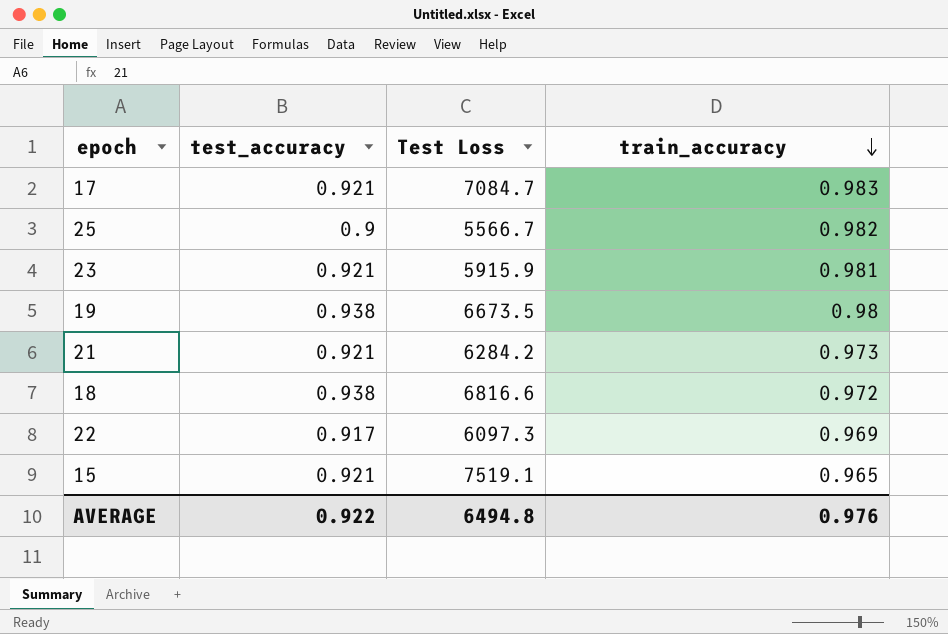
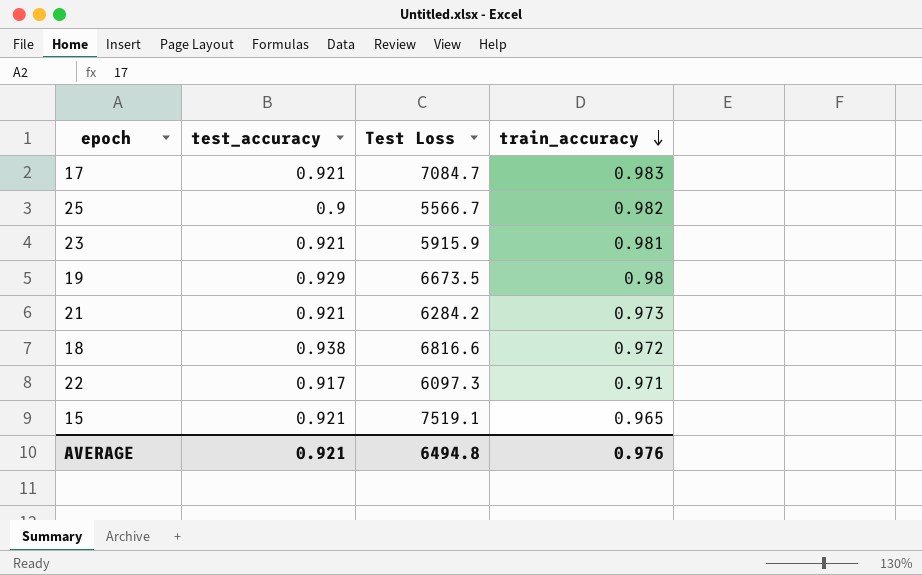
19 | test_accuracy: 0.938 -> 0.929
22 | train_accuracy: 0.969 -> 0.971
AVERAGE | test_accuracy: 0.922 -> 0.921

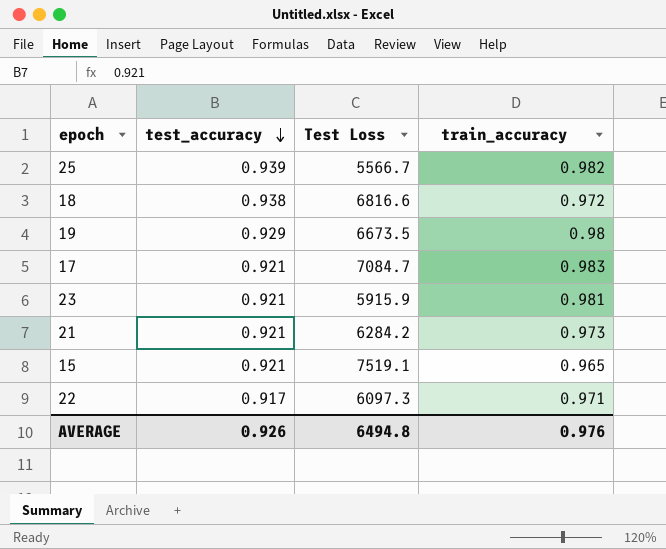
row order: train_accuracy descending -> test_accuracy descending
25 | test_accuracy: 0.9 -> 0.939
AVERAGE | test_accuracy: 0.921 -> 0.926

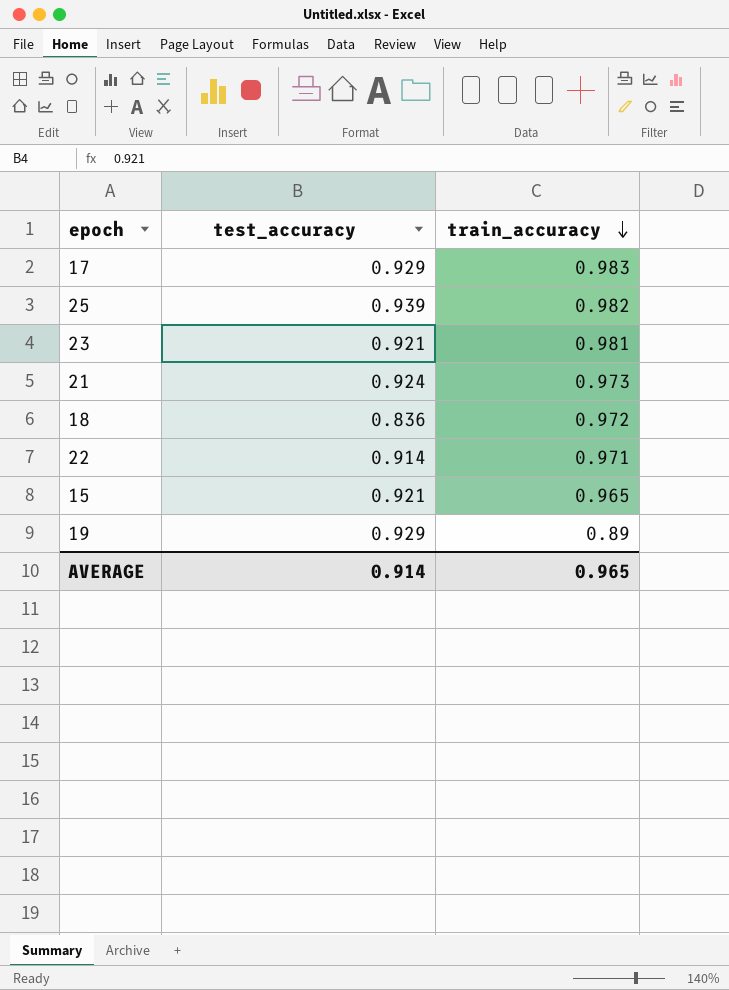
row order: test_accuracy descending -> train_accuracy descending
column Test Loss | position: 3 -> none
17 | test_accuracy: 0.921 -> 0.929
21 | test_accuracy: 0.921 -> 0.924
18 | test_accuracy: 0.938 -> 0.836
22 | test_accuracy: 0.917 -> 0.914
19 | train_accuracy: 0.98 -> 0.89
AVERAGE | test_accuracy: 0.926 -> 0.914
AVERAGE | train_accuracy: 0.976 -> 0.965

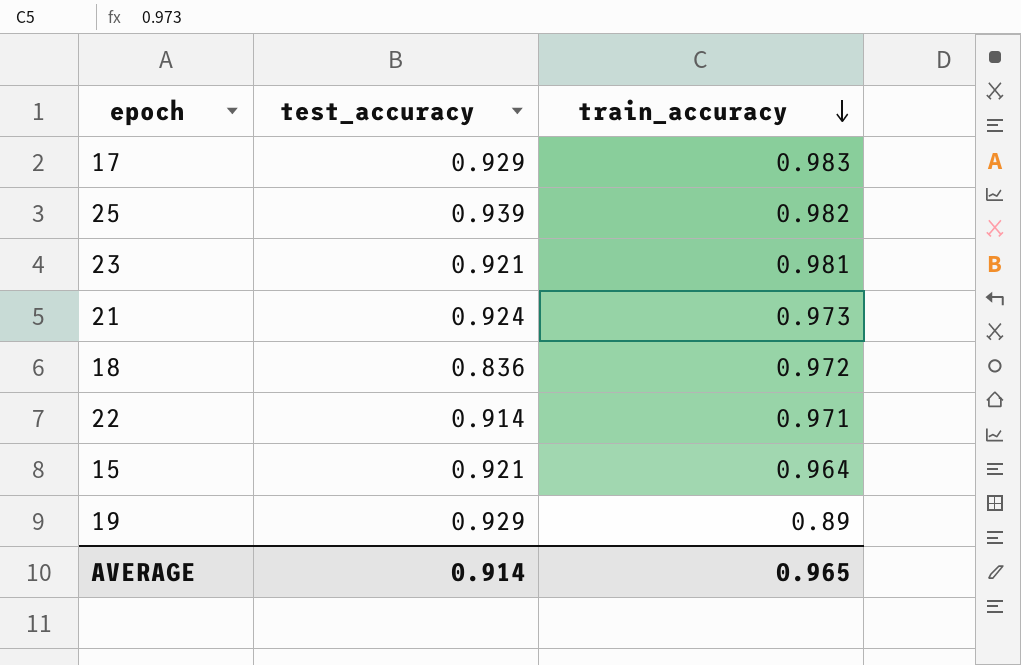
15 | train_accuracy: 0.965 -> 0.964

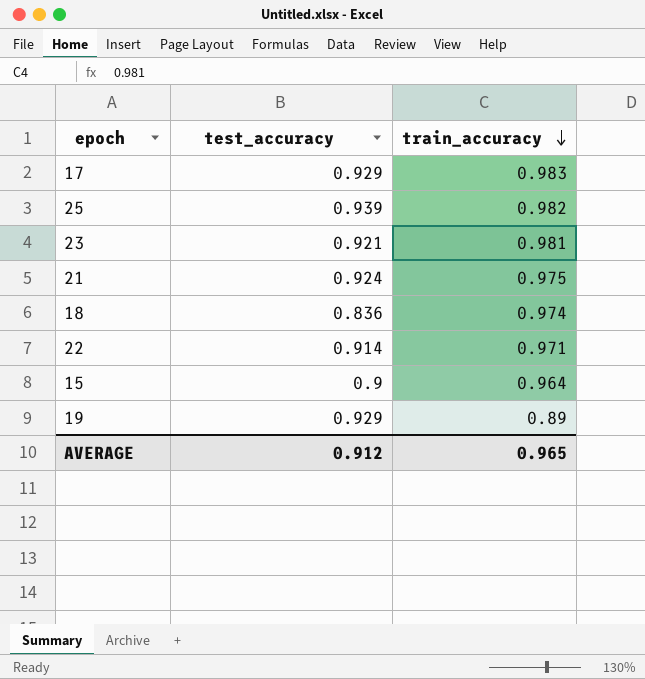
21 | train_accuracy: 0.973 -> 0.975
18 | train_accuracy: 0.972 -> 0.974
15 | test_accuracy: 0.921 -> 0.9
AVERAGE | test_accuracy: 0.914 -> 0.912

